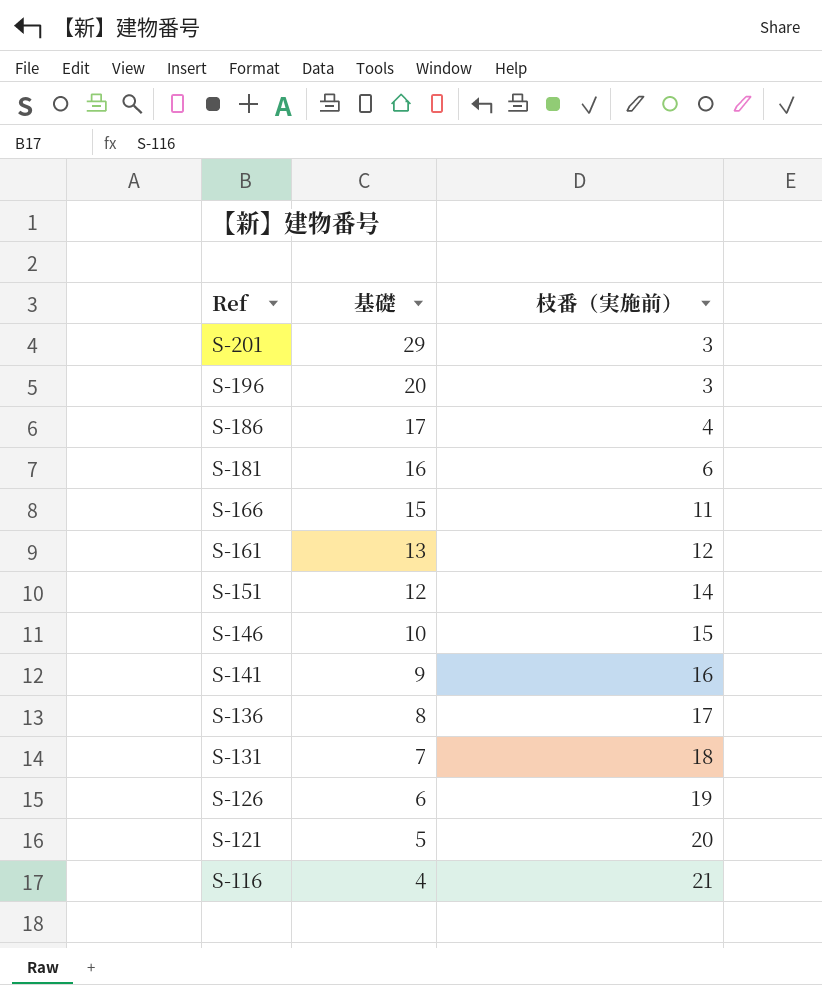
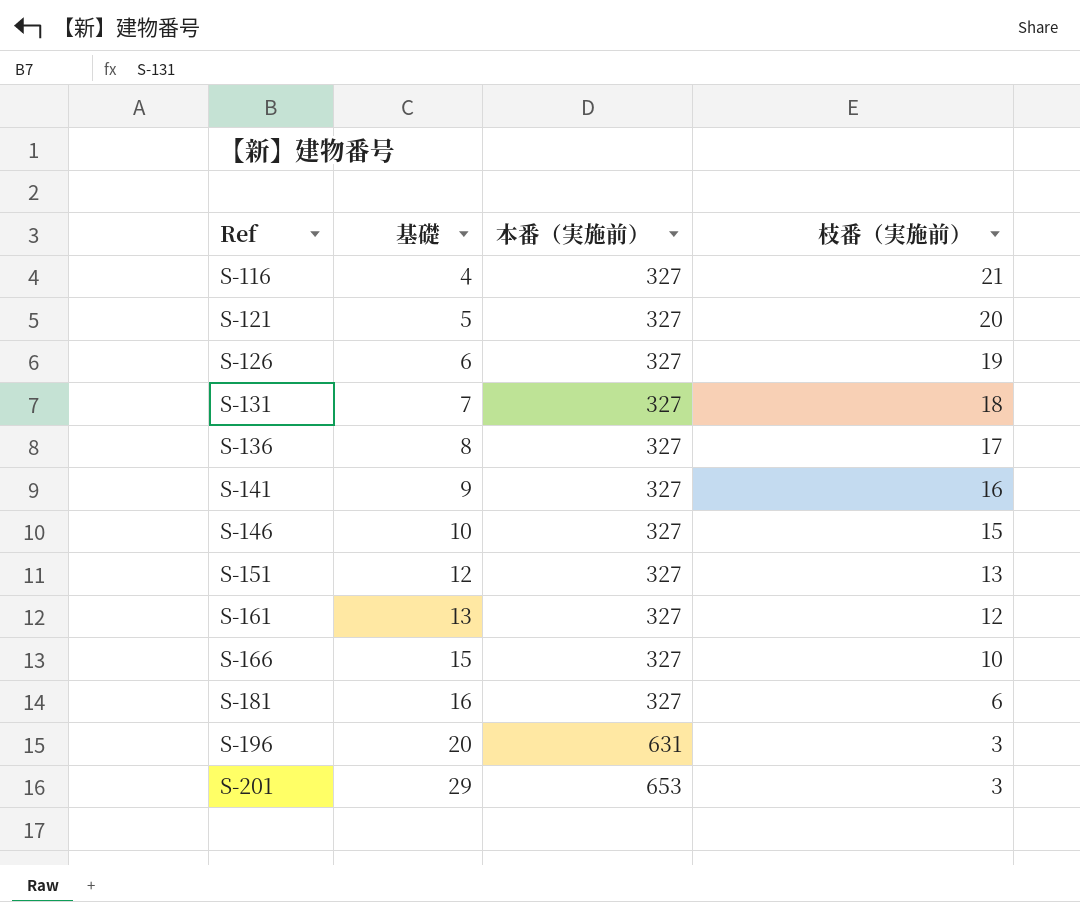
row order: Ref descending -> Ref ascending
column 本番（実施前） | position: none -> 3
row S-186: 17 | 4 -> none
S-151 | 枝番（実施前）: 14 -> 13
S-166 | 枝番（実施前）: 11 -> 10

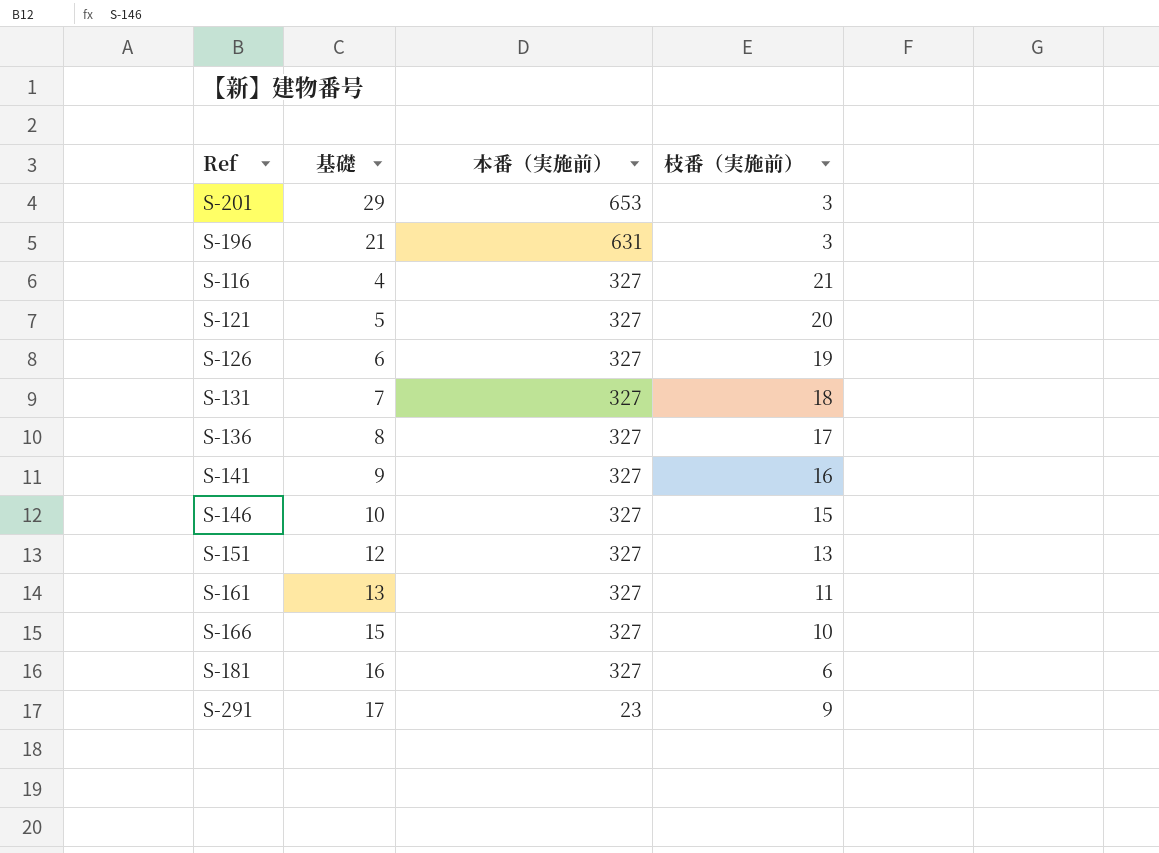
row order: Ref ascending -> 本番（実施前） descending
S-196 | 基礎: 20 -> 21
S-161 | 枝番（実施前）: 12 -> 11
row S-291: none -> 17 | 23 | 9

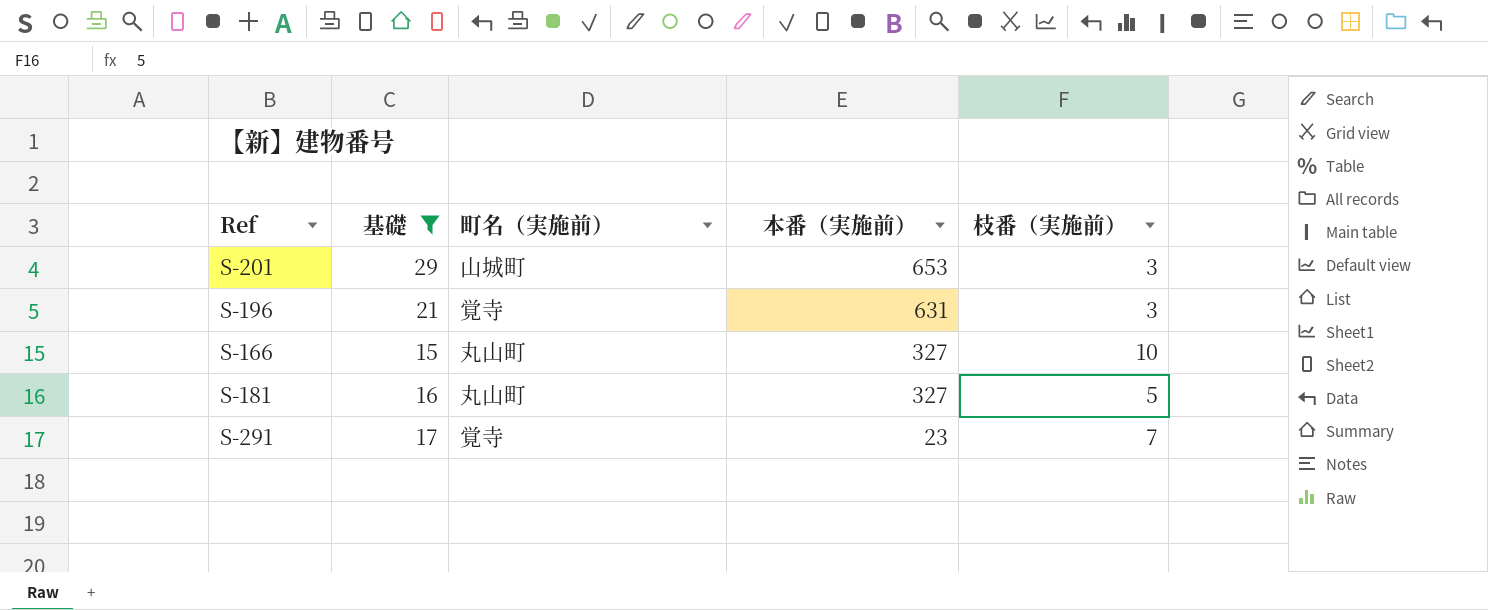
filter: none -> 基礎 >= 15
column 町名（実施前） | position: none -> 3
S-181 | 枝番（実施前）: 6 -> 5
S-291 | 枝番（実施前）: 9 -> 7

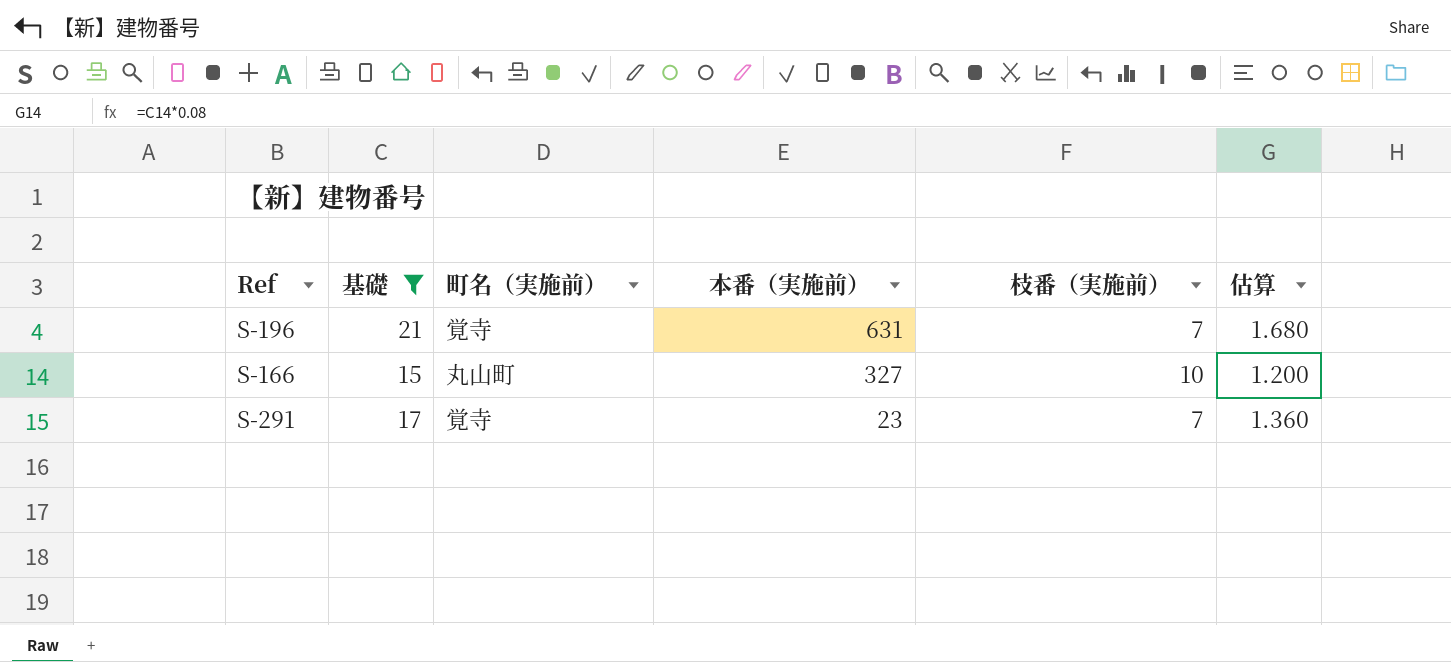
column 估算 | formula: none -> [基礎] * 0.08
row S-201: 29 | 山城町 | 653 | 3 -> none
row S-181: 16 | 丸山町 | 327 | 5 -> none
S-196 | 枝番（実施前）: 3 -> 7

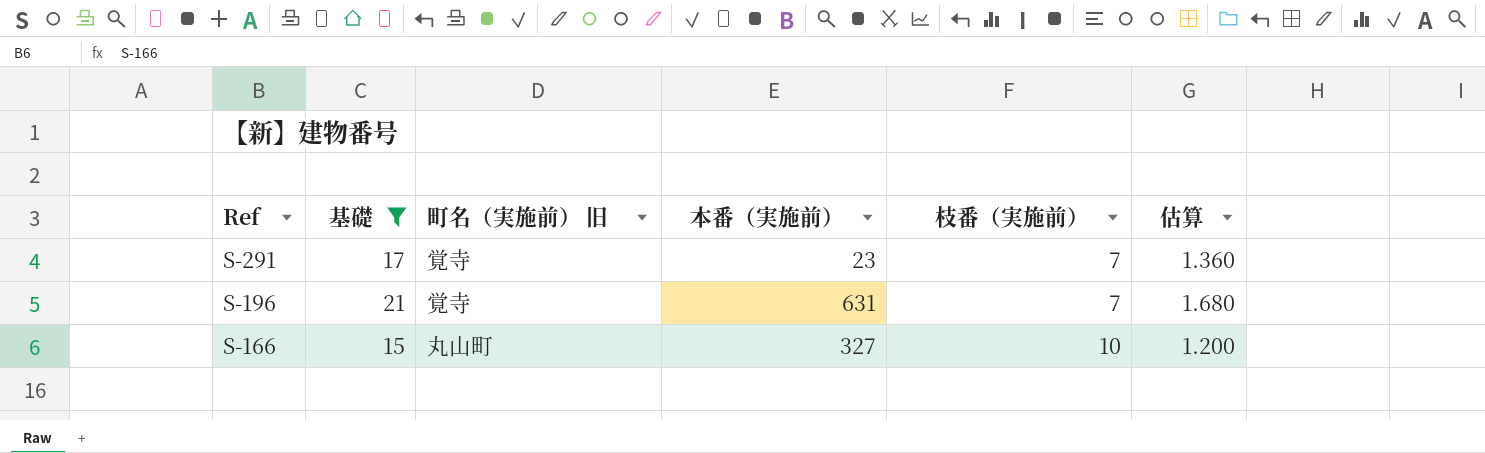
row order: 本番（実施前） descending -> Ref descending
column name: 町名（実施前） -> 町名（実施前） 旧

